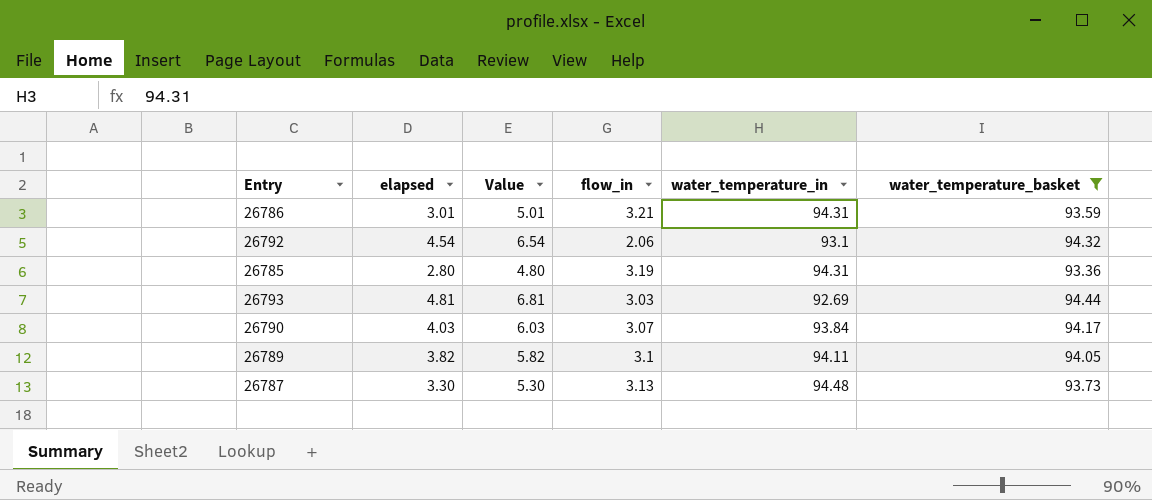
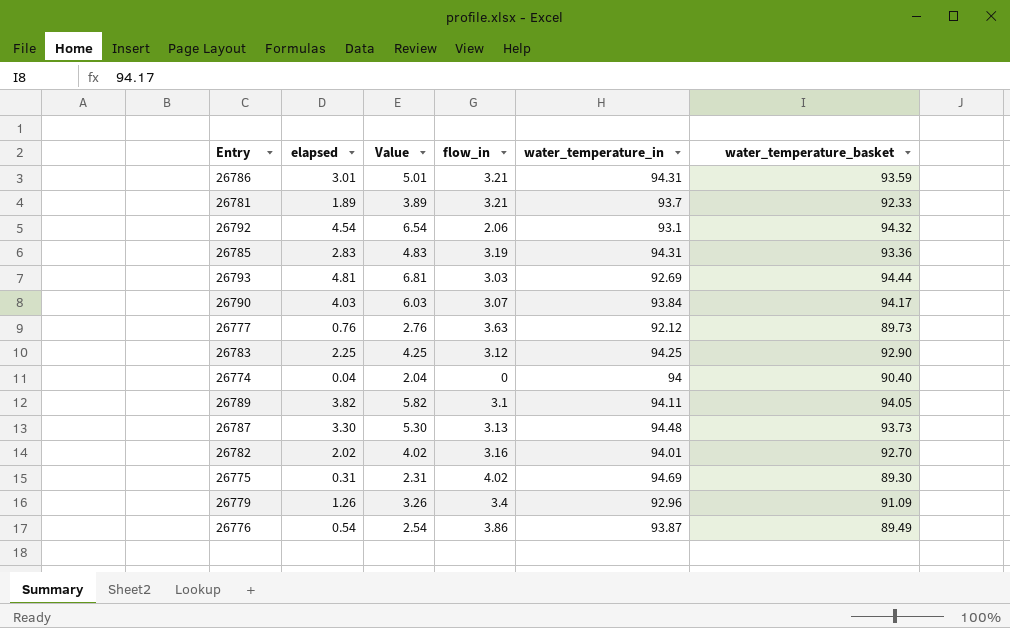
filter: water_temperature_basket >= 93.36 -> none
26785 | elapsed: 2.80 -> 2.83
26785 | Value: 4.80 -> 4.83

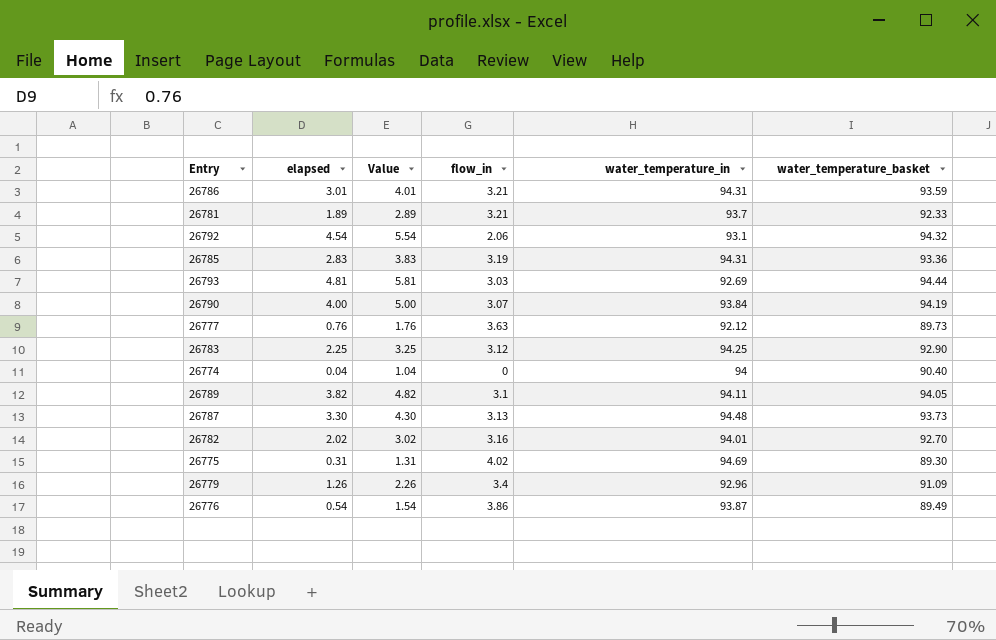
column Value | formula: [elapsed] + 2 -> [elapsed] + 1
26790 | elapsed: 4.03 -> 4.00
26790 | water_temperature_basket: 94.17 -> 94.19

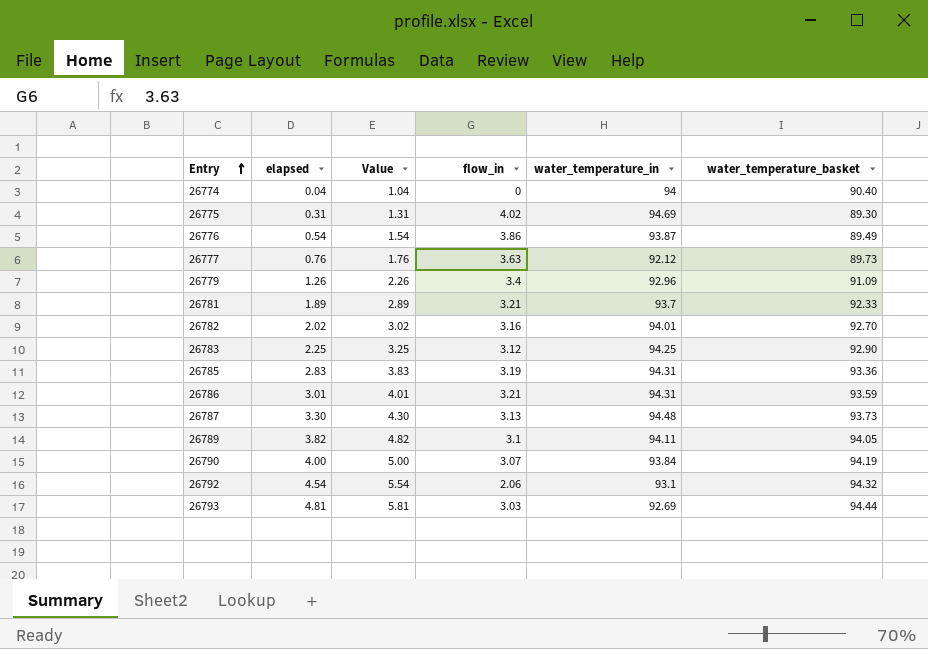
row order: none -> Entry ascending

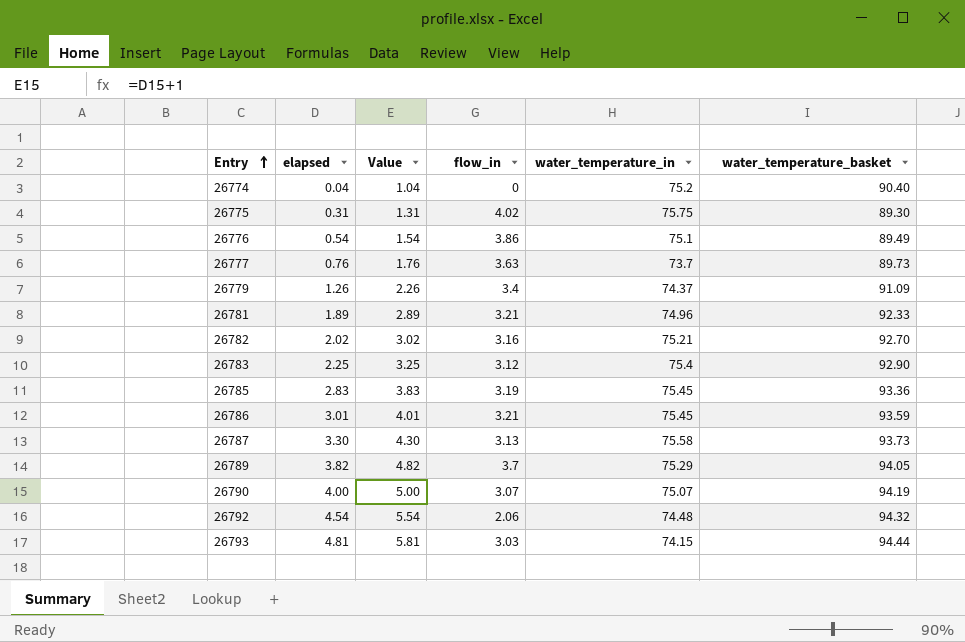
26774 | water_temperature_in: 94 -> 75.2
26775 | water_temperature_in: 94.69 -> 75.75
26776 | water_temperature_in: 93.87 -> 75.1
26777 | water_temperature_in: 92.12 -> 73.7
26779 | water_temperature_in: 92.96 -> 74.37
26781 | water_temperature_in: 93.7 -> 74.96
26782 | water_temperature_in: 94.01 -> 75.21
26783 | water_temperature_in: 94.25 -> 75.4
26785 | water_temperature_in: 94.31 -> 75.45
26786 | water_temperature_in: 94.31 -> 75.45
26787 | water_temperature_in: 94.48 -> 75.58
26789 | flow_in: 3.1 -> 3.7
26789 | water_temperature_in: 94.11 -> 75.29
26790 | water_temperature_in: 93.84 -> 75.07
26792 | water_temperature_in: 93.1 -> 74.48
26793 | water_temperature_in: 92.69 -> 74.15

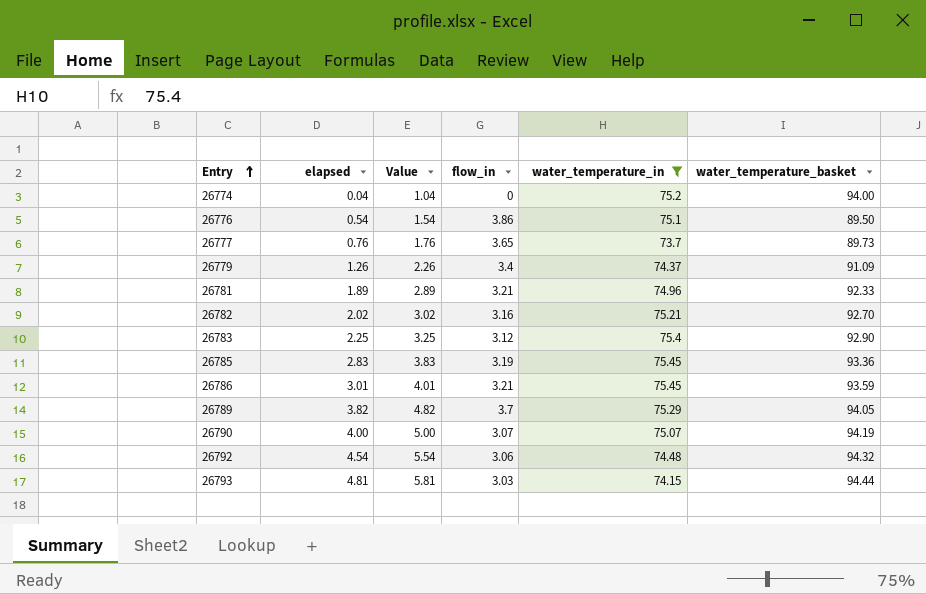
filter: none -> water_temperature_in <= 75.45
26774 | water_temperature_basket: 90.40 -> 94.00
26776 | water_temperature_basket: 89.49 -> 89.50
26777 | flow_in: 3.63 -> 3.65
26792 | flow_in: 2.06 -> 3.06

